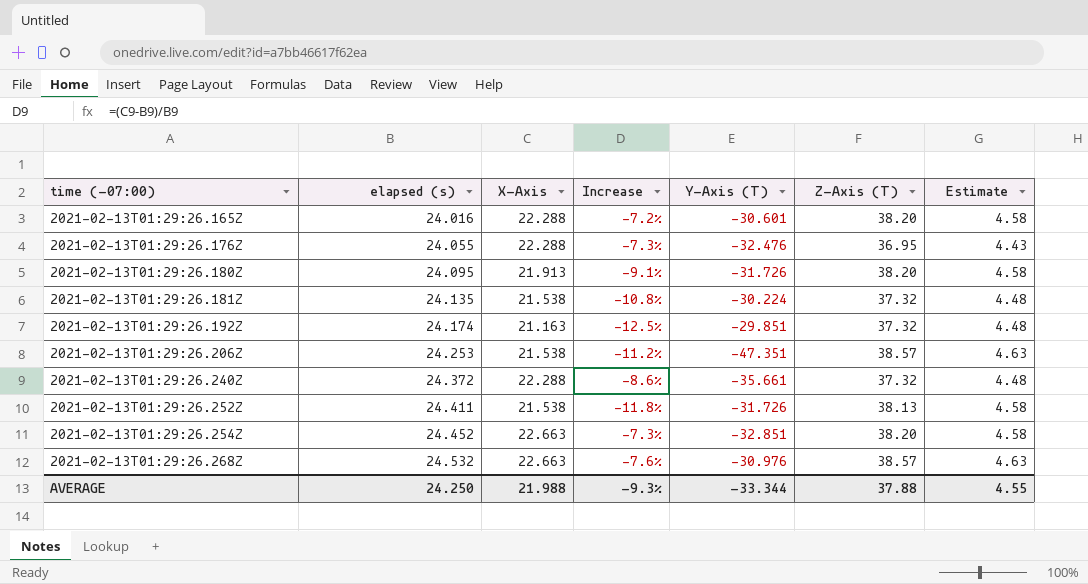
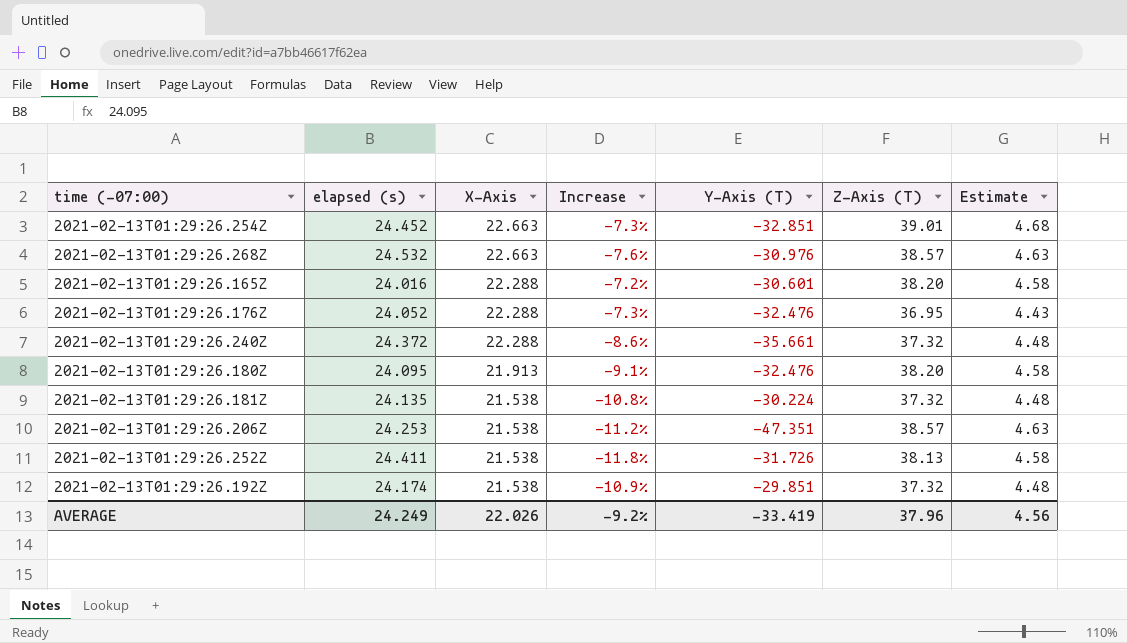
row order: time (-07:00) ascending -> X-Axis descending
2021-02-13T01:29:26.254Z | Z-Axis (T): 38.20 -> 39.01
2021-02-13T01:29:26.254Z | Estimate: 4.58 -> 4.68
2021-02-13T01:29:26.176Z | elapsed (s): 24.055 -> 24.052
2021-02-13T01:29:26.180Z | Y-Axis (T): -31.726 -> -32.476
2021-02-13T01:29:26.192Z | X-Axis: 21.163 -> 21.538
2021-02-13T01:29:26.192Z | Increase: -12.5% -> -10.9%
AVERAGE | elapsed (s): 24.250 -> 24.249
AVERAGE | X-Axis: 21.988 -> 22.026
AVERAGE | Increase: -9.3% -> -9.2%
AVERAGE | Y-Axis (T): -33.344 -> -33.419
AVERAGE | Z-Axis (T): 37.88 -> 37.96
AVERAGE | Estimate: 4.55 -> 4.56

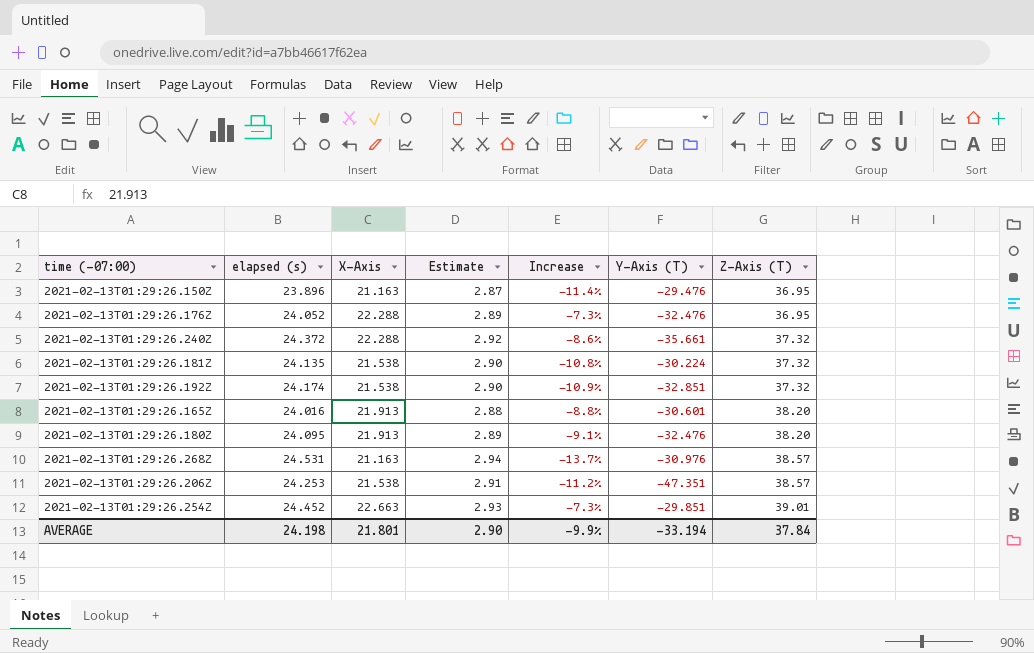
row order: X-Axis descending -> Z-Axis (T) ascending
column Estimate | formula: [Z-Axis (T)] * 0.12 -> [elapsed (s)] * 0.12
column Estimate | position: 7 -> 4
row 2021-02-13T01:29:26.252Z: 24.411 | 21.538 | -11.8% | -31.726 | 38.13 | 4.58 -> none
row 2021-02-13T01:29:26.150Z: none -> 23.896 | 21.163 | 2.87 | -11.4% | -29.476 | 36.95
2021-02-13T01:29:26.192Z | Y-Axis (T): -29.851 -> -32.851
2021-02-13T01:29:26.165Z | X-Axis: 22.288 -> 21.913
2021-02-13T01:29:26.165Z | Increase: -7.2% -> -8.8%
2021-02-13T01:29:26.268Z | elapsed (s): 24.532 -> 24.531
2021-02-13T01:29:26.268Z | X-Axis: 22.663 -> 21.163
2021-02-13T01:29:26.268Z | Increase: -7.6% -> -13.7%
2021-02-13T01:29:26.254Z | Y-Axis (T): -32.851 -> -29.851
AVERAGE | elapsed (s): 24.249 -> 24.198
AVERAGE | X-Axis: 22.026 -> 21.801
AVERAGE | Estimate: 4.56 -> 2.90
AVERAGE | Increase: -9.2% -> -9.9%
AVERAGE | Y-Axis (T): -33.419 -> -33.194
AVERAGE | Z-Axis (T): 37.96 -> 37.84

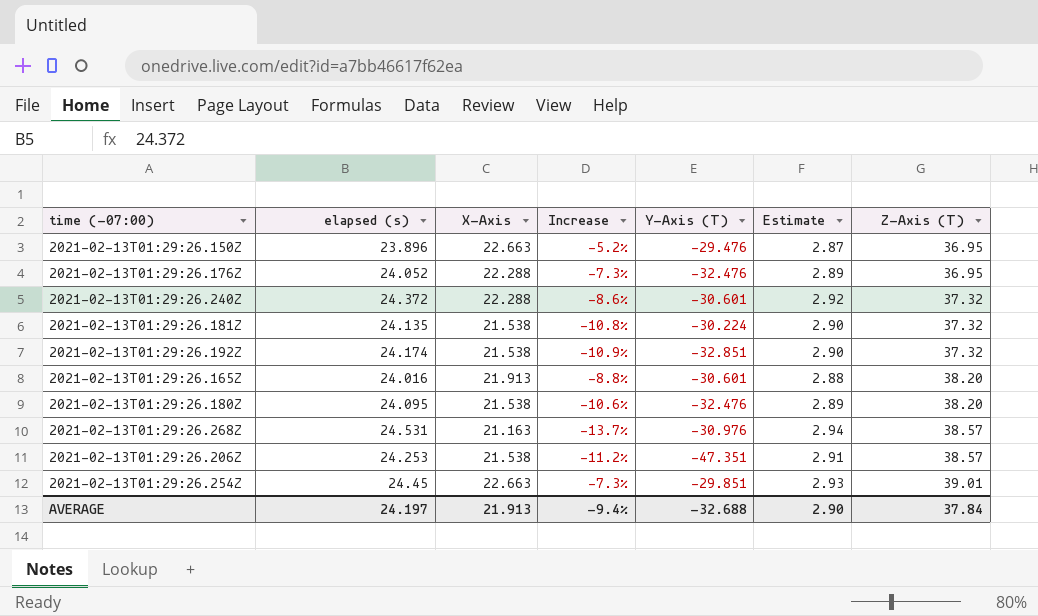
column Estimate | position: 4 -> 6
2021-02-13T01:29:26.150Z | X-Axis: 21.163 -> 22.663
2021-02-13T01:29:26.150Z | Increase: -11.4% -> -5.2%
2021-02-13T01:29:26.240Z | Y-Axis (T): -35.661 -> -30.601
2021-02-13T01:29:26.180Z | X-Axis: 21.913 -> 21.538
2021-02-13T01:29:26.180Z | Increase: -9.1% -> -10.6%
2021-02-13T01:29:26.254Z | elapsed (s): 24.452 -> 24.45
AVERAGE | elapsed (s): 24.198 -> 24.197
AVERAGE | X-Axis: 21.801 -> 21.913
AVERAGE | Increase: -9.9% -> -9.4%
AVERAGE | Y-Axis (T): -33.194 -> -32.688

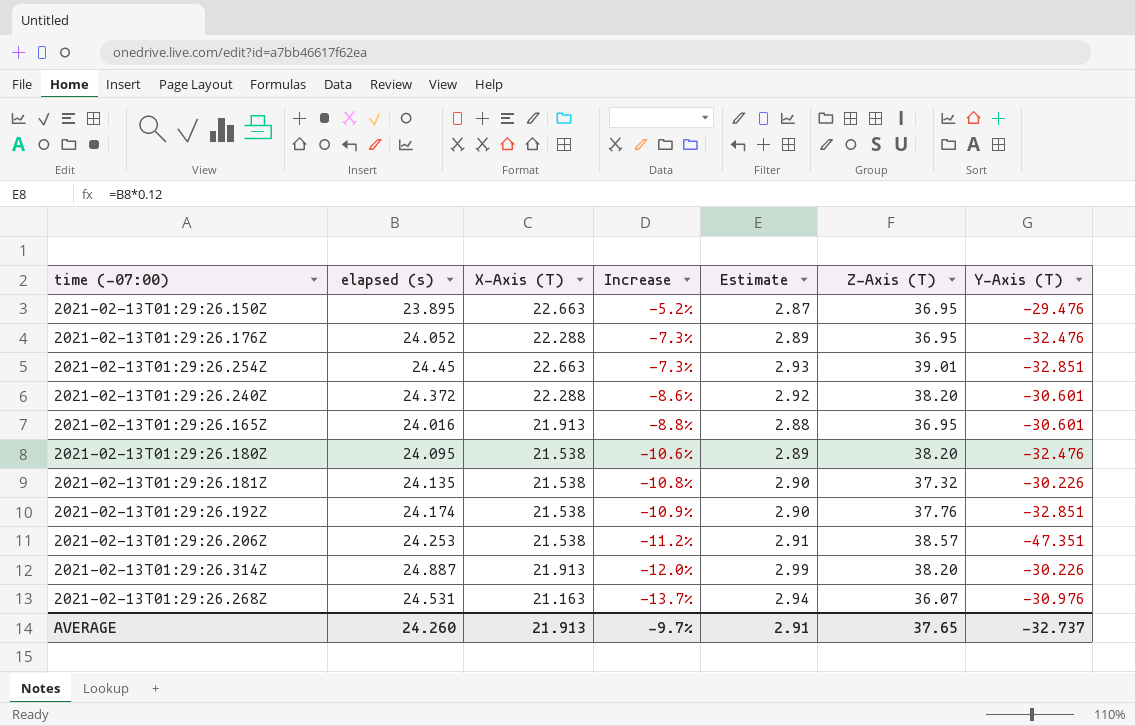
row order: Z-Axis (T) ascending -> Increase descending
column name: X-Axis -> X-Axis (T)
column Y-Axis (T) | position: 5 -> 7
2021-02-13T01:29:26.150Z | elapsed (s): 23.896 -> 23.895
2021-02-13T01:29:26.254Z | Y-Axis (T): -29.851 -> -32.851
2021-02-13T01:29:26.240Z | Z-Axis (T): 37.32 -> 38.20
2021-02-13T01:29:26.165Z | Z-Axis (T): 38.20 -> 36.95
2021-02-13T01:29:26.181Z | Y-Axis (T): -30.224 -> -30.226
2021-02-13T01:29:26.192Z | Z-Axis (T): 37.32 -> 37.76
row 2021-02-13T01:29:26.314Z: none -> 24.887 | 21.913 | -12.0% | 2.99 | 38.20 | -30.226
2021-02-13T01:29:26.268Z | Z-Axis (T): 38.57 -> 36.07
AVERAGE | elapsed (s): 24.197 -> 24.260
AVERAGE | Increase: -9.4% -> -9.7%
AVERAGE | Estimate: 2.90 -> 2.91
AVERAGE | Z-Axis (T): 37.84 -> 37.65
AVERAGE | Y-Axis (T): -32.688 -> -32.737

